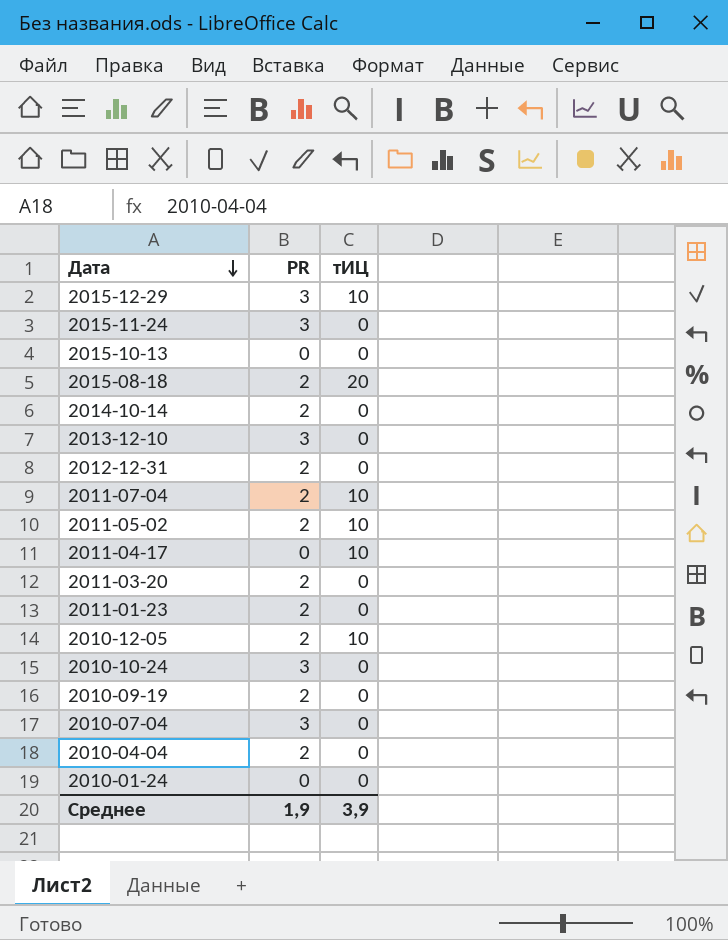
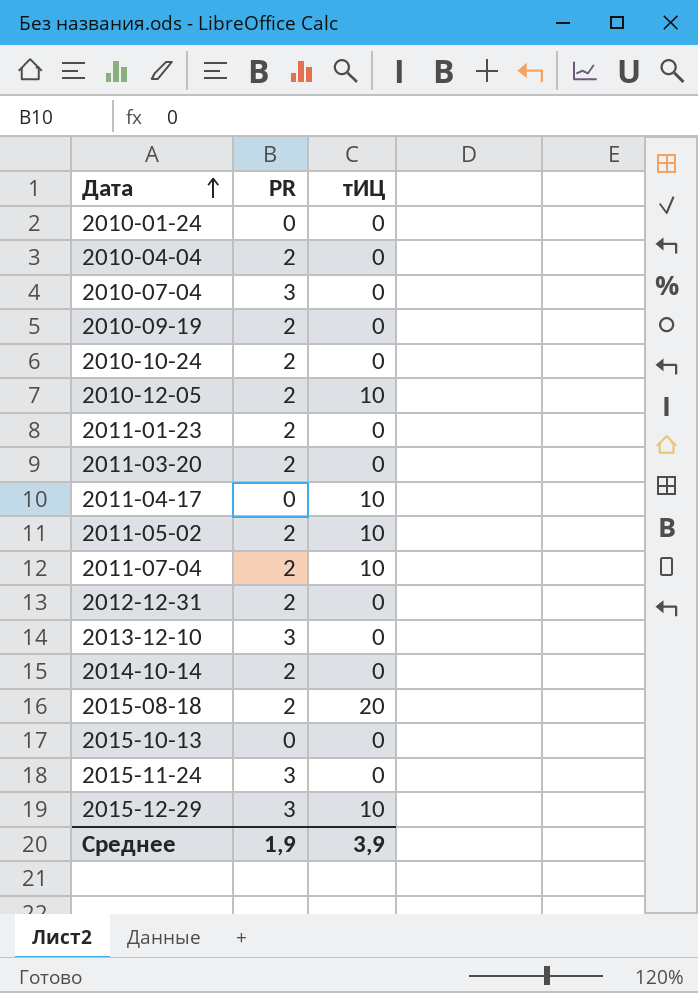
row order: Дата descending -> Дата ascending
2010-10-24 | PR: 3 -> 2

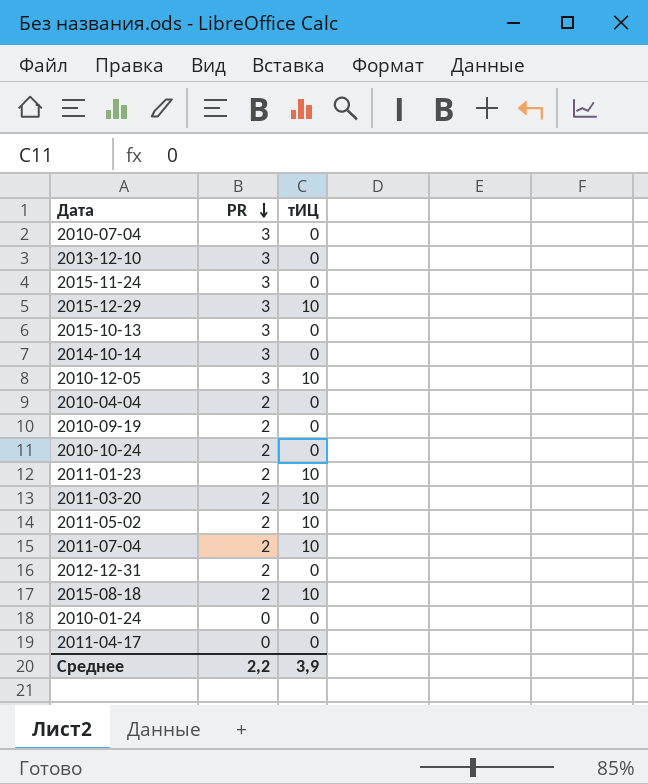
row order: Дата ascending -> PR descending
2015-10-13 | PR: 0 -> 3
2014-10-14 | PR: 2 -> 3
2010-12-05 | PR: 2 -> 3
2011-01-23 | тИЦ: 0 -> 10
2011-03-20 | тИЦ: 0 -> 10
2015-08-18 | тИЦ: 20 -> 10
2011-04-17 | тИЦ: 10 -> 0
Среднее | PR: 1,9 -> 2,2

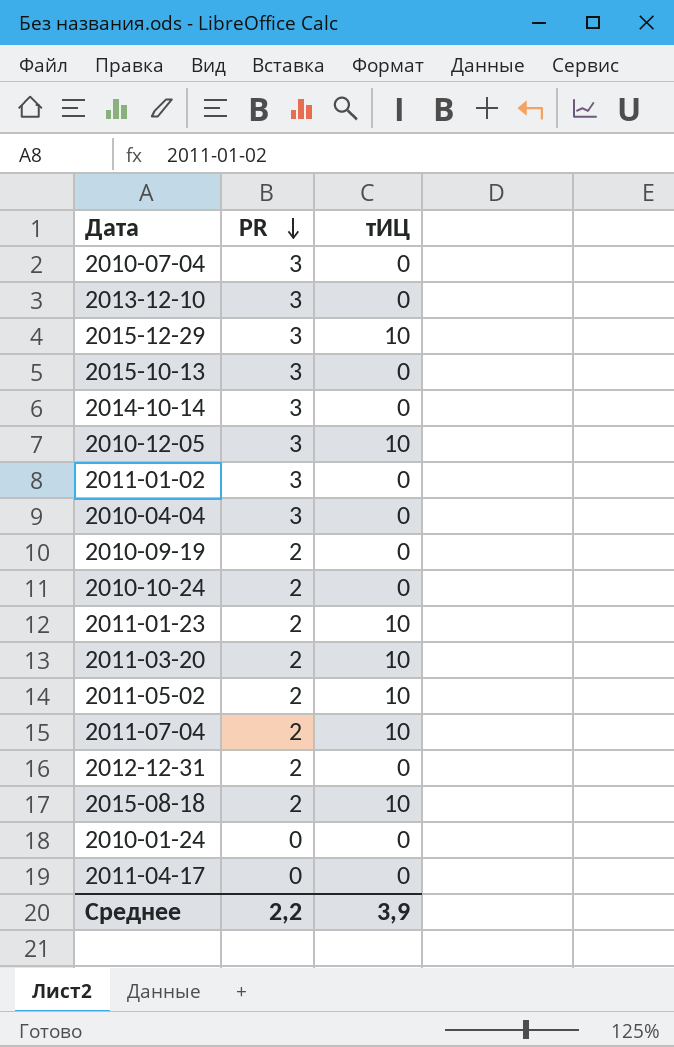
row 2015-11-24: 3 | 0 -> none
row 2011-01-02: none -> 3 | 0
2010-04-04 | PR: 2 -> 3

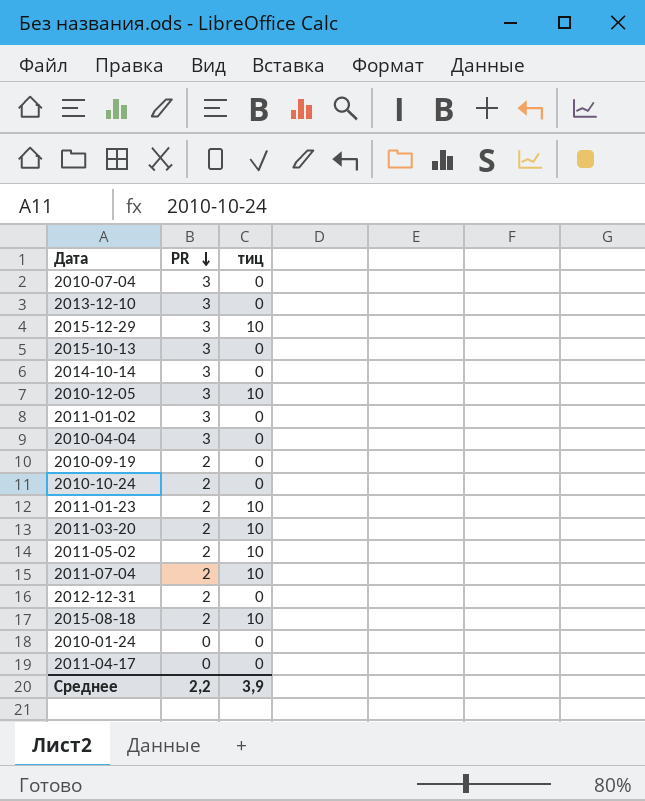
column name: тИЦ -> тиц

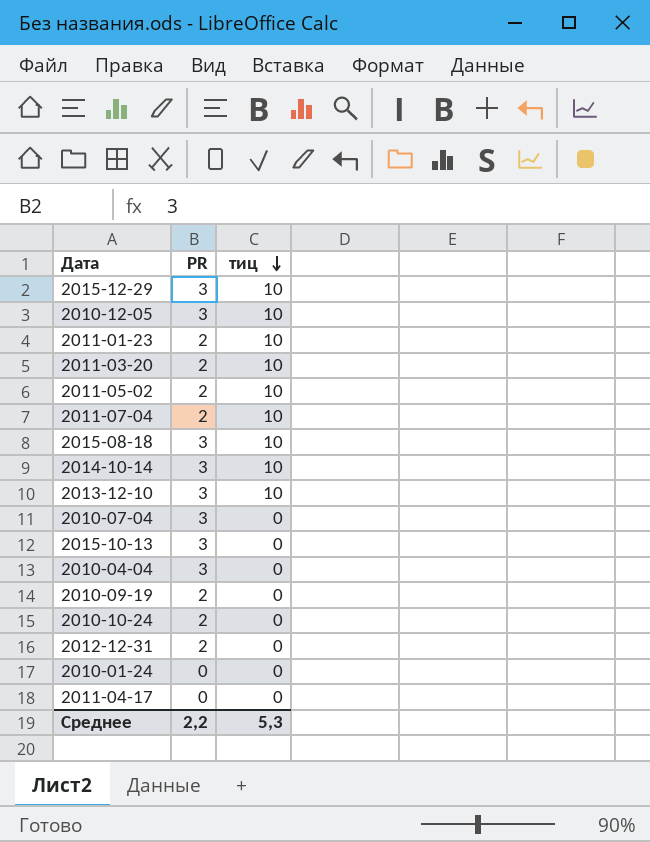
row order: PR descending -> тиц descending
row 2011-01-02: 3 | 0 -> none
2015-08-18 | PR: 2 -> 3
2014-10-14 | тиц: 0 -> 10
2013-12-10 | тиц: 0 -> 10
Среднее | тиц: 3,9 -> 5,3

